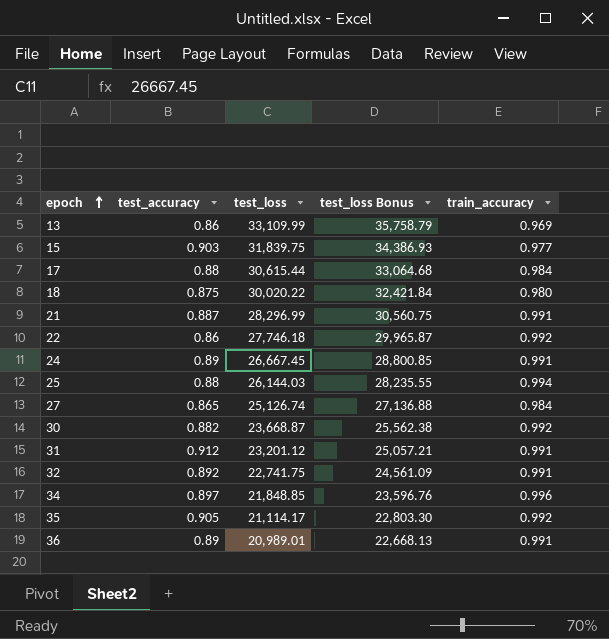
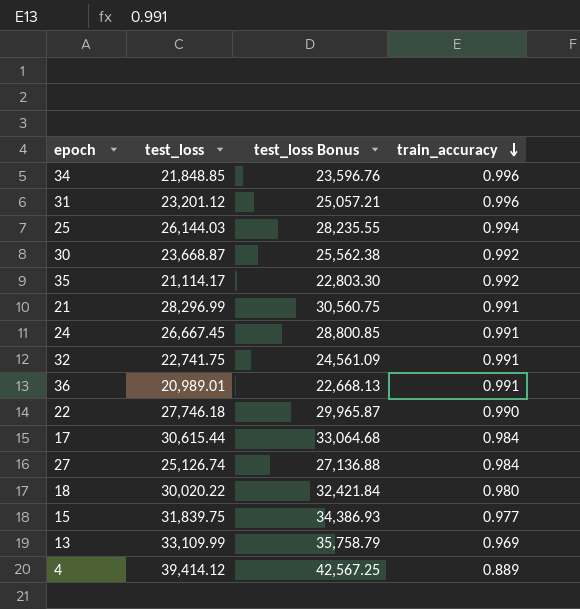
row order: epoch ascending -> train_accuracy descending
column test_accuracy | position: 2 -> none
31 | train_accuracy: 0.991 -> 0.996
22 | train_accuracy: 0.992 -> 0.990
row 4: none -> 39,414.12 | 42,567.25 | 0.889

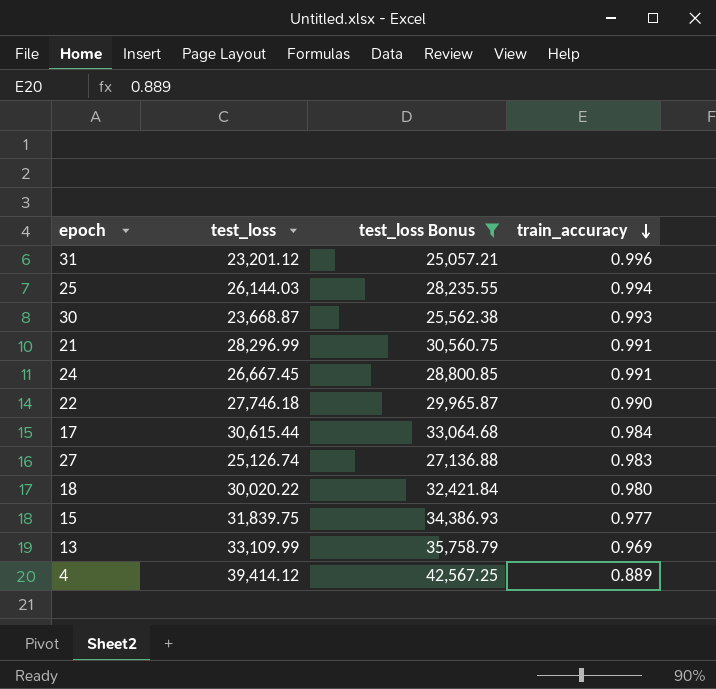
filter: none -> test_loss Bonus >= 25,057.21
30 | train_accuracy: 0.992 -> 0.993
27 | train_accuracy: 0.984 -> 0.983

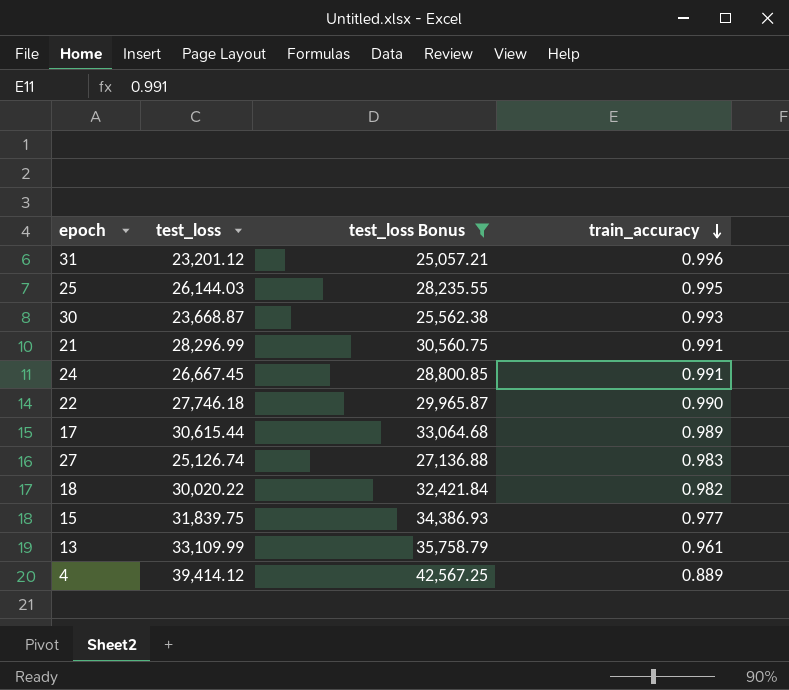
25 | train_accuracy: 0.994 -> 0.995
17 | train_accuracy: 0.984 -> 0.989
18 | train_accuracy: 0.980 -> 0.982
13 | train_accuracy: 0.969 -> 0.961

